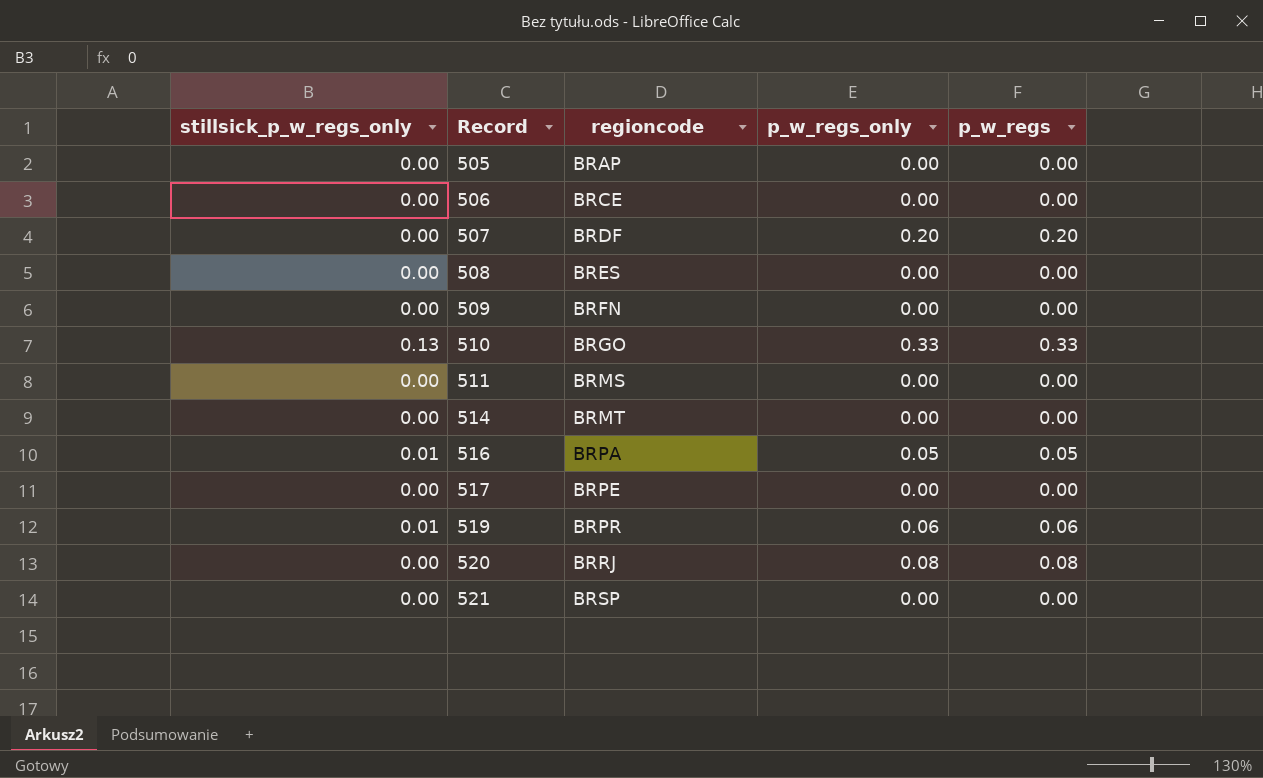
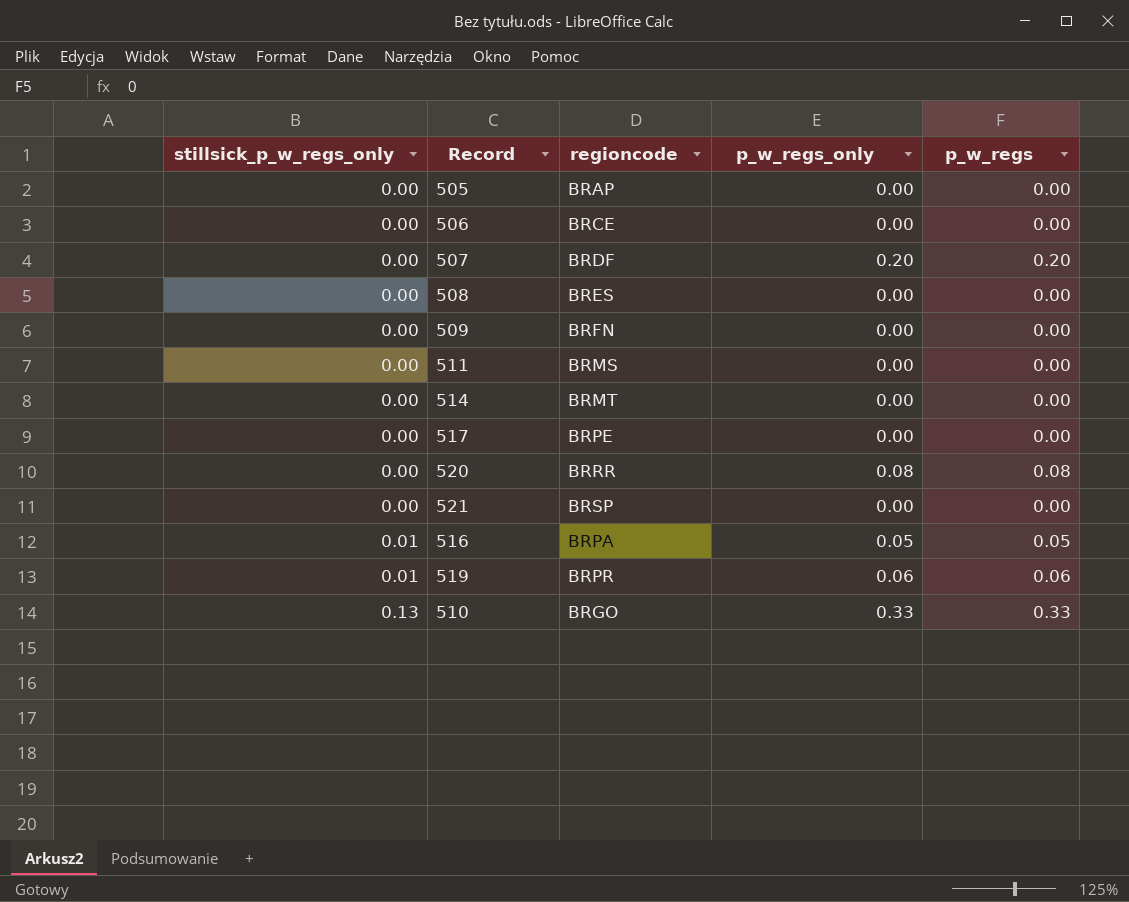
row order: Record ascending -> stillsick_p_w_regs_only ascending
520 | regioncode: BRRJ -> BRRR

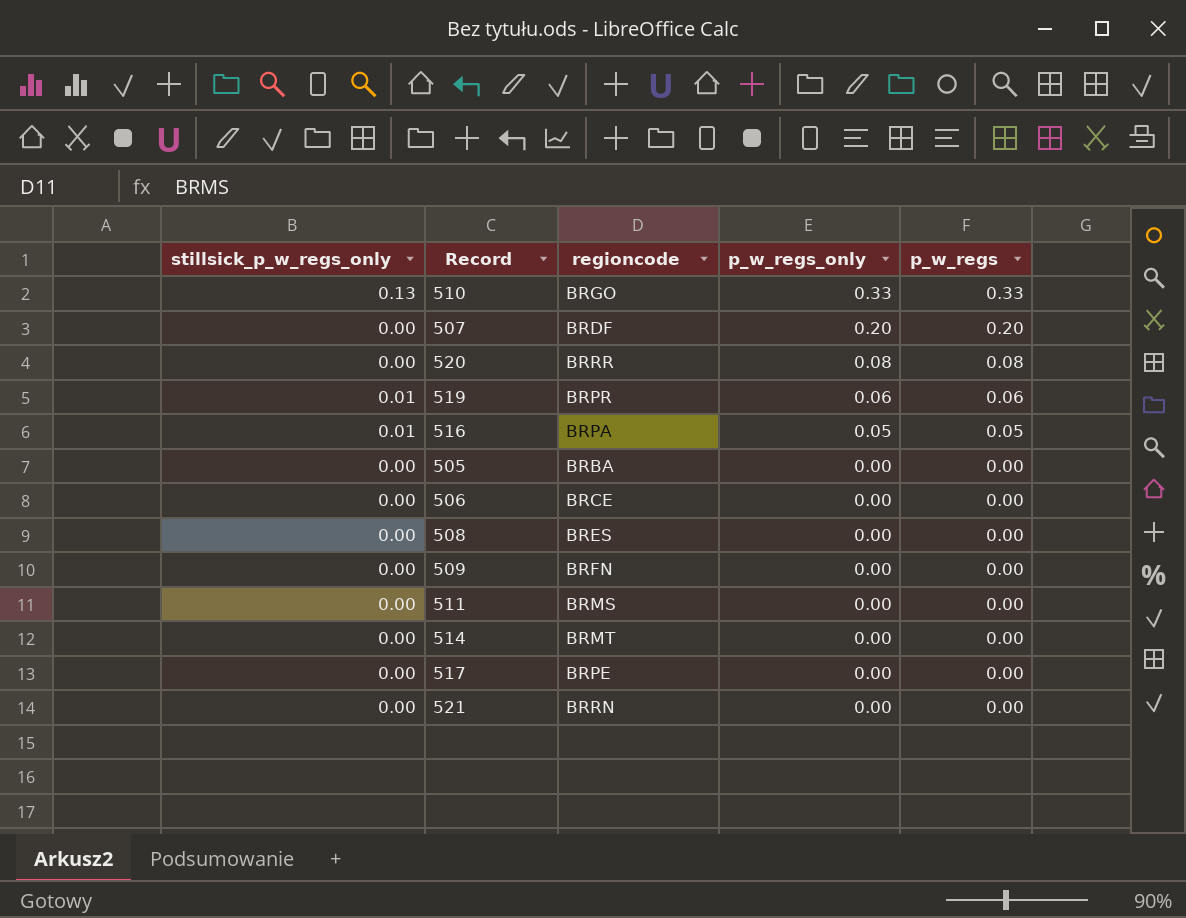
row order: stillsick_p_w_regs_only ascending -> p_w_regs_only descending
505 | regioncode: BRAP -> BRBA
521 | regioncode: BRSP -> BRRN

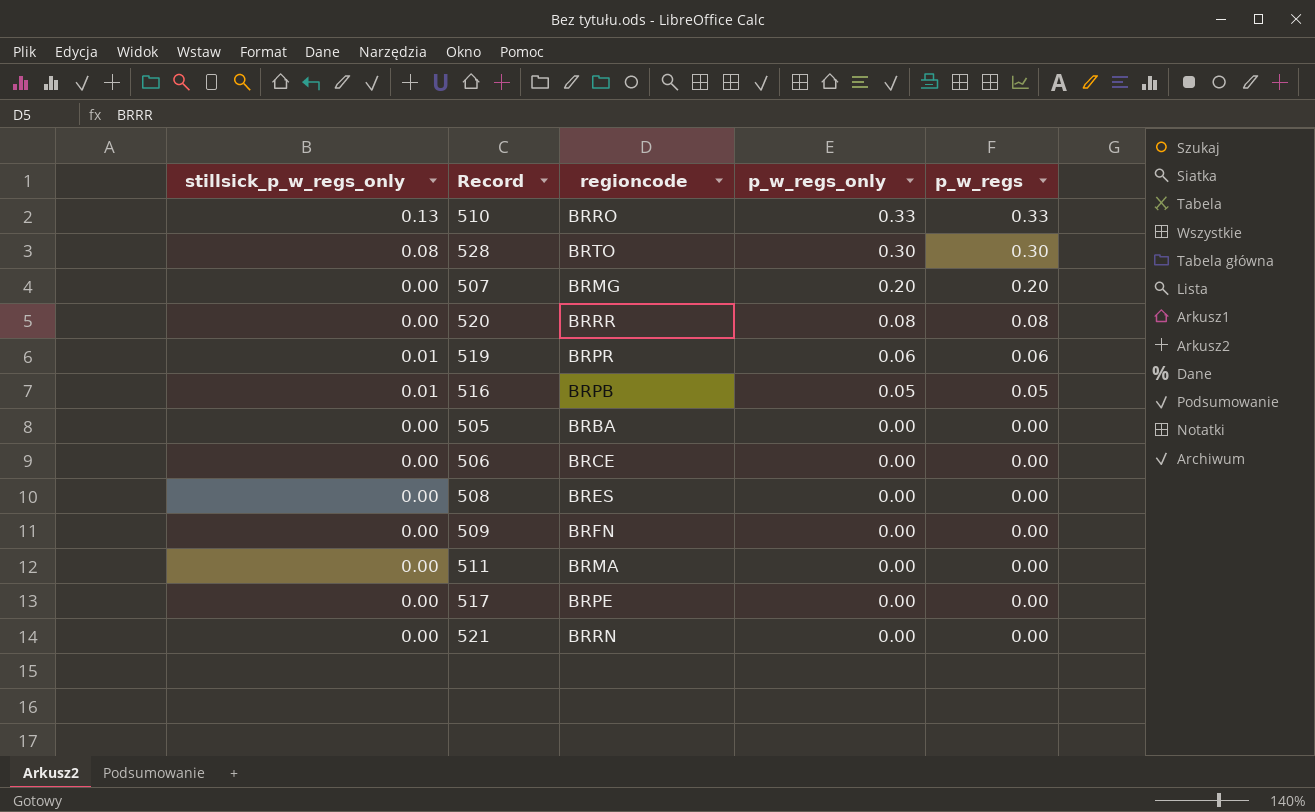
row 514: 0.00 | BRMT | 0.00 | 0.00 -> none
510 | regioncode: BRGO -> BRRO
row 528: none -> 0.08 | BRTO | 0.30 | 0.30
507 | regioncode: BRDF -> BRMG
516 | regioncode: BRPA -> BRPB
511 | regioncode: BRMS -> BRMA

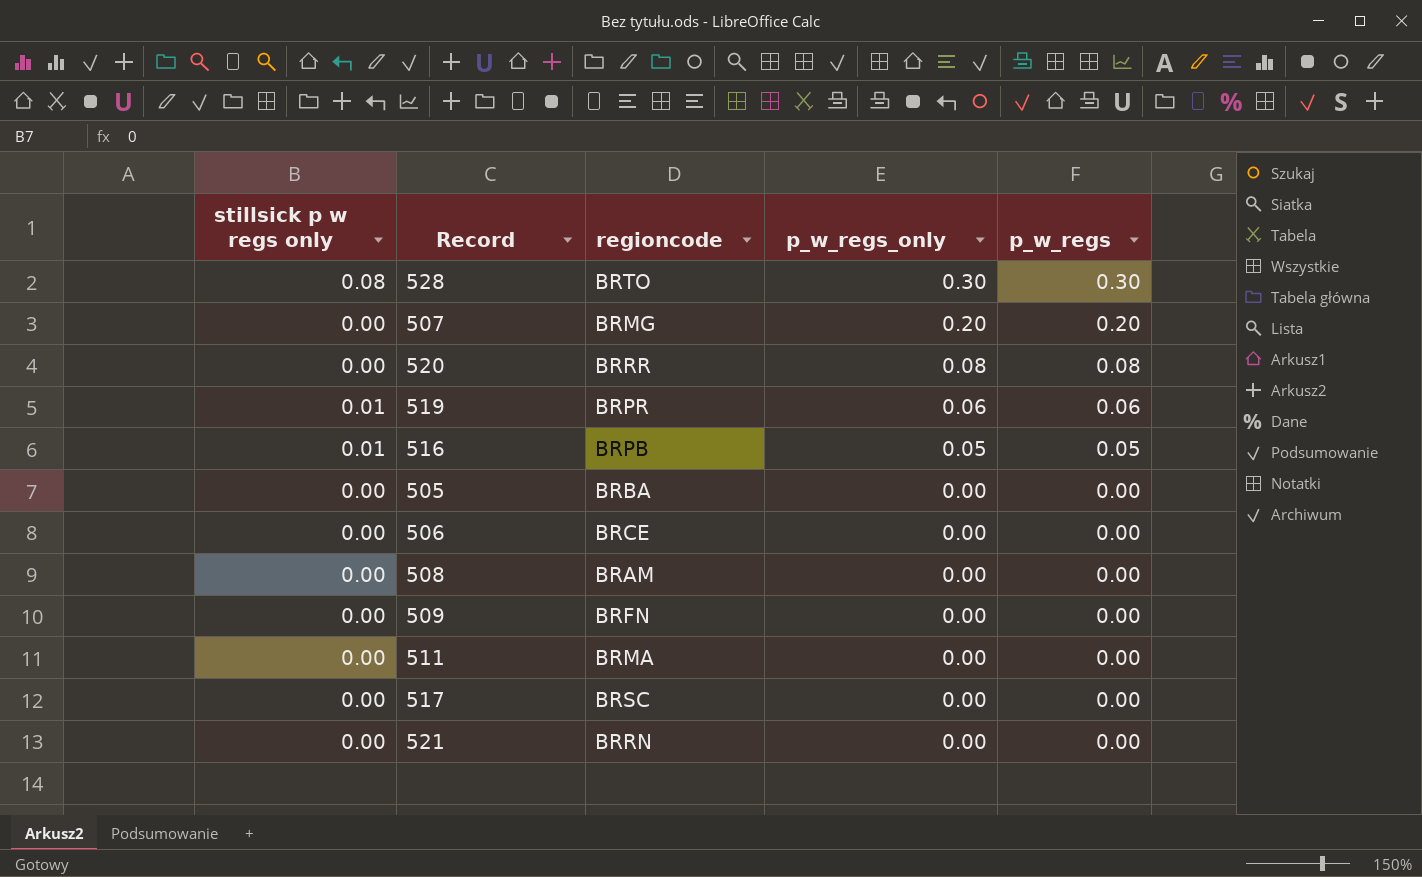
column name: stillsick_p_w_regs_only -> stillsick p w regs only
row 510: 0.13 | BRRO | 0.33 | 0.33 -> none
508 | regioncode: BRES -> BRAM
517 | regioncode: BRPE -> BRSC

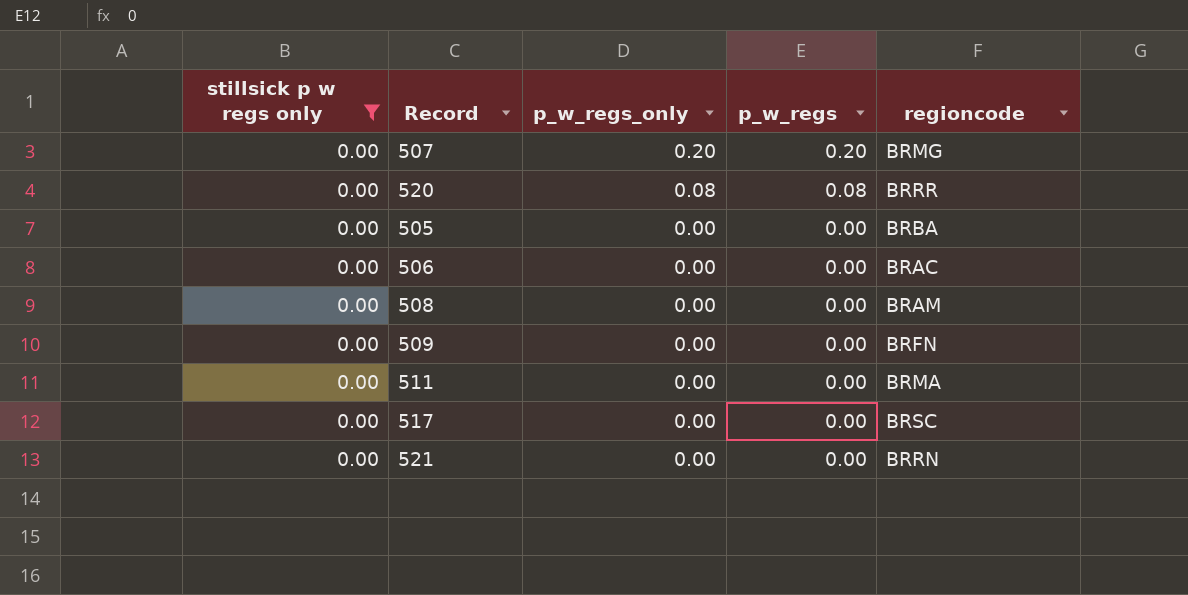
filter: none -> stillsick p w regs only = 0.00
column regioncode | position: 3 -> 5
506 | regioncode: BRCE -> BRAC

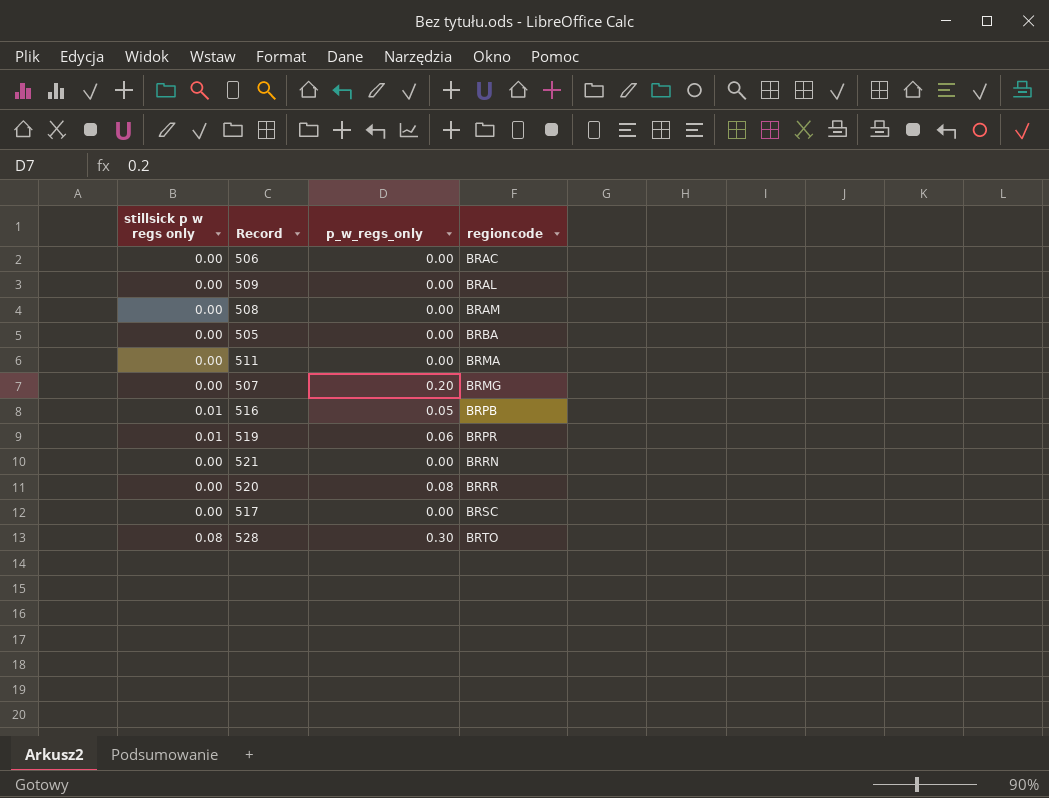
filter: stillsick p w regs only = 0.00 -> none
row order: p_w_regs_only descending -> regioncode ascending
column p_w_regs | position: 4 -> none
509 | regioncode: BRFN -> BRAL

